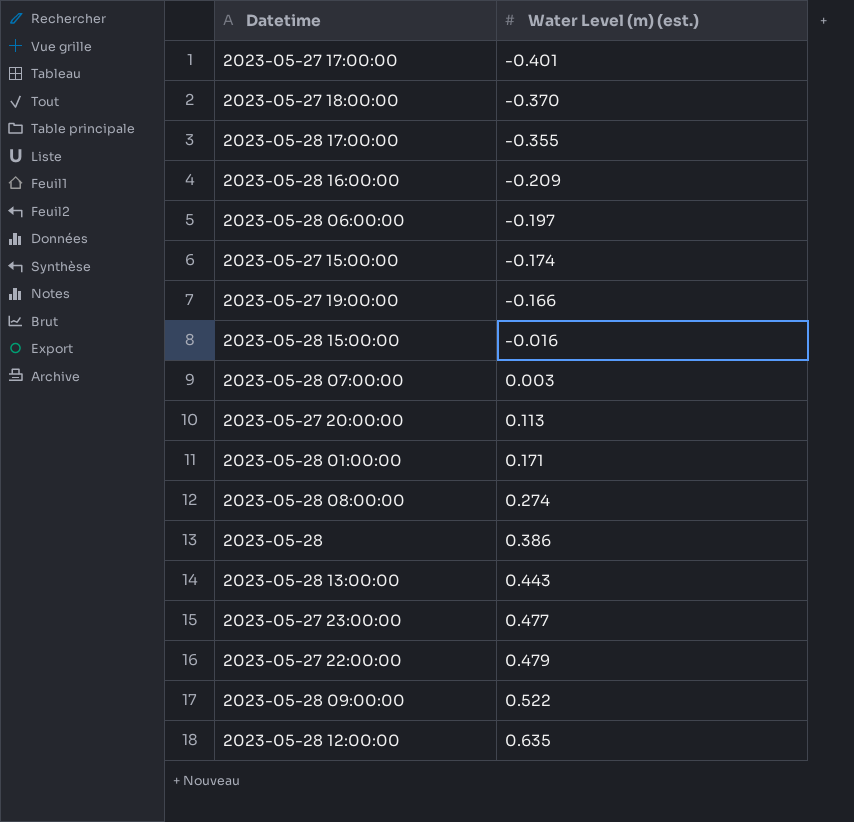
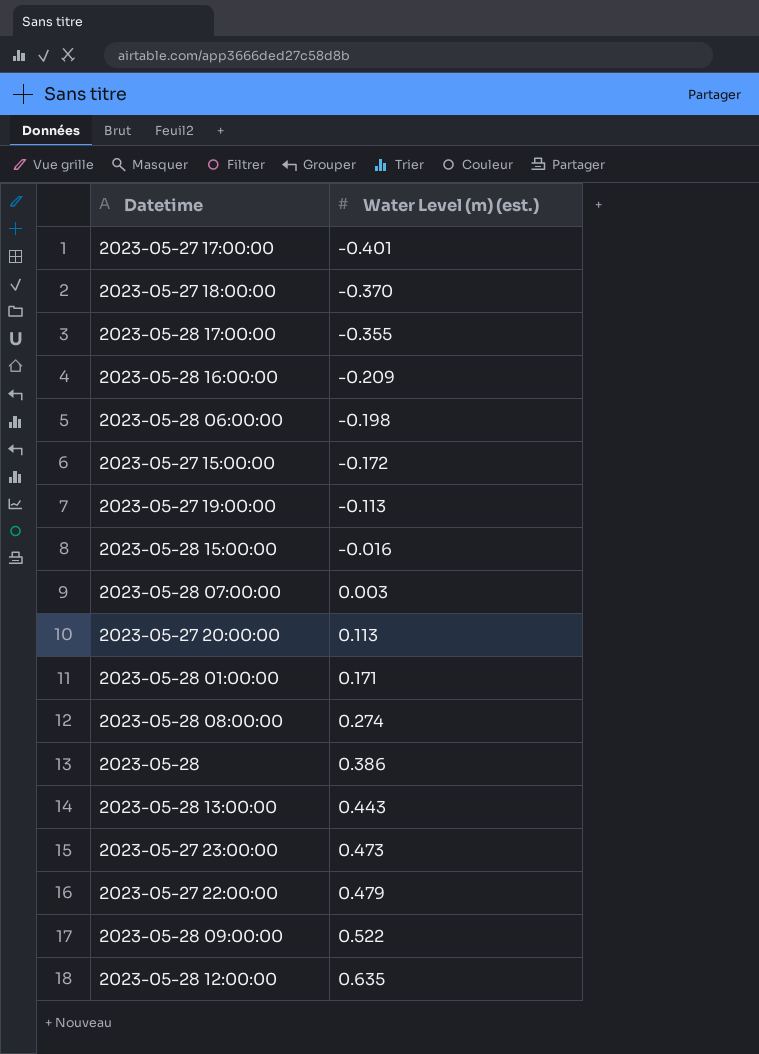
2023-05-28 06:00:00 | Water Level (m) (est.): -0.197 -> -0.198
2023-05-27 15:00:00 | Water Level (m) (est.): -0.174 -> -0.172
2023-05-27 19:00:00 | Water Level (m) (est.): -0.166 -> -0.113
2023-05-27 23:00:00 | Water Level (m) (est.): 0.477 -> 0.473

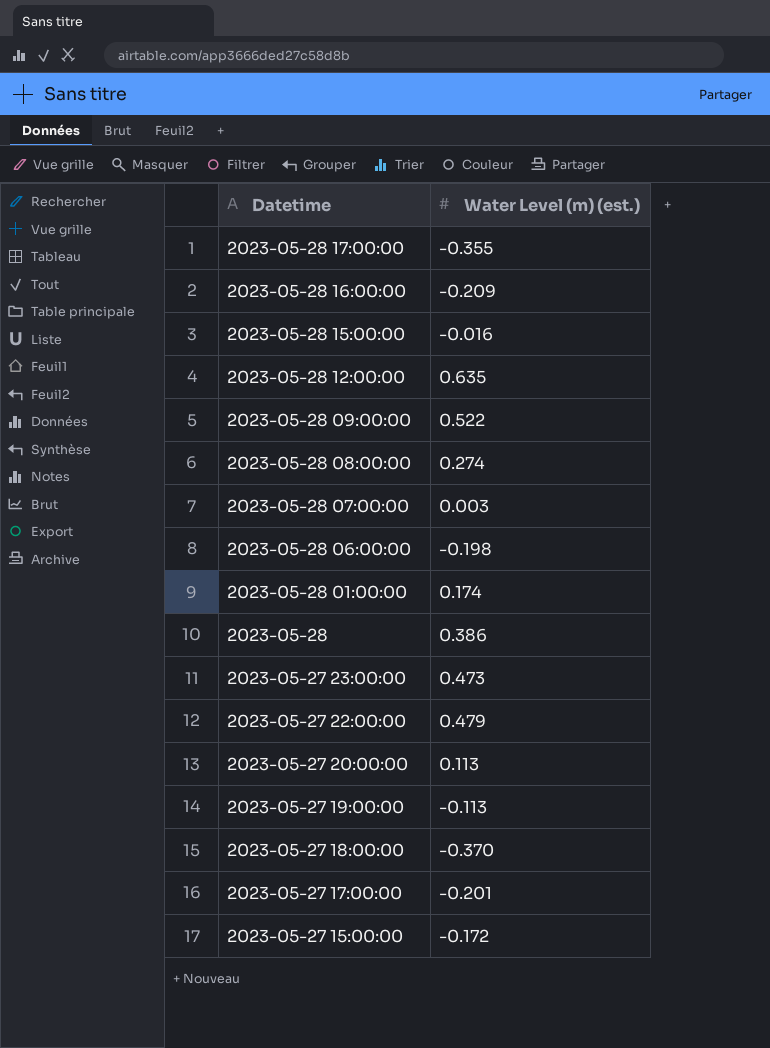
row order: Water Level (m) (est.) ascending -> Datetime descending
row 2023-05-28 13:00:00: 0.443 -> none
2023-05-28 01:00:00 | Water Level (m) (est.): 0.171 -> 0.174
2023-05-27 17:00:00 | Water Level (m) (est.): -0.401 -> -0.201

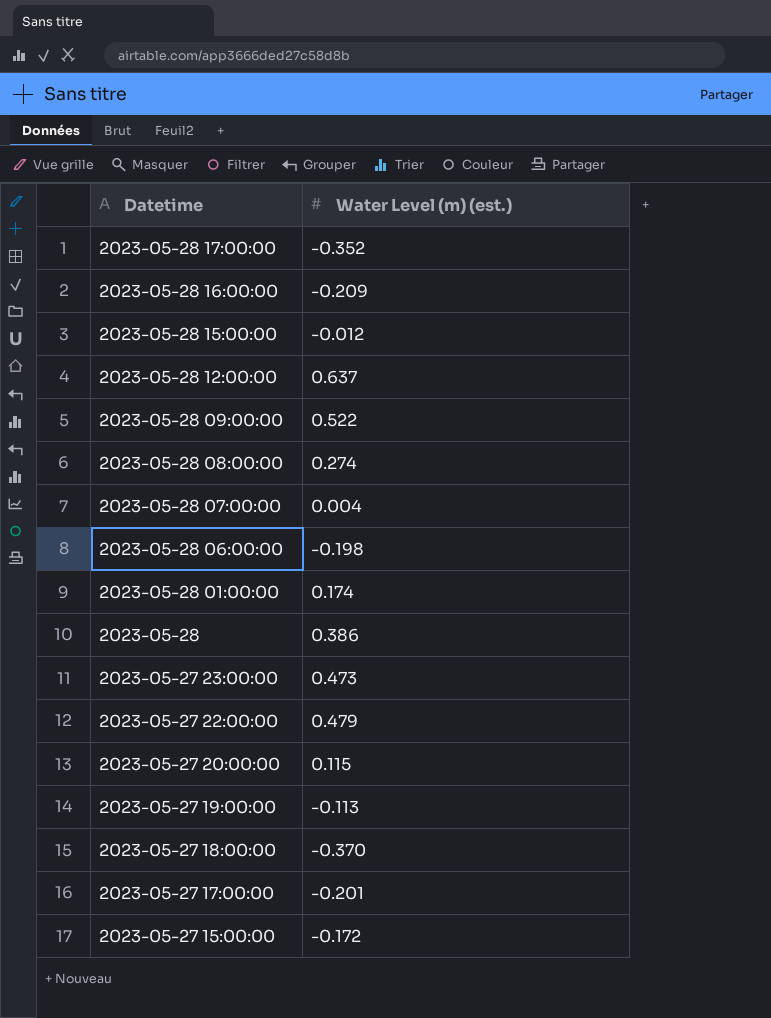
2023-05-28 17:00:00 | Water Level (m) (est.): -0.355 -> -0.352
2023-05-28 15:00:00 | Water Level (m) (est.): -0.016 -> -0.012
2023-05-28 12:00:00 | Water Level (m) (est.): 0.635 -> 0.637
2023-05-28 07:00:00 | Water Level (m) (est.): 0.003 -> 0.004
2023-05-27 20:00:00 | Water Level (m) (est.): 0.113 -> 0.115

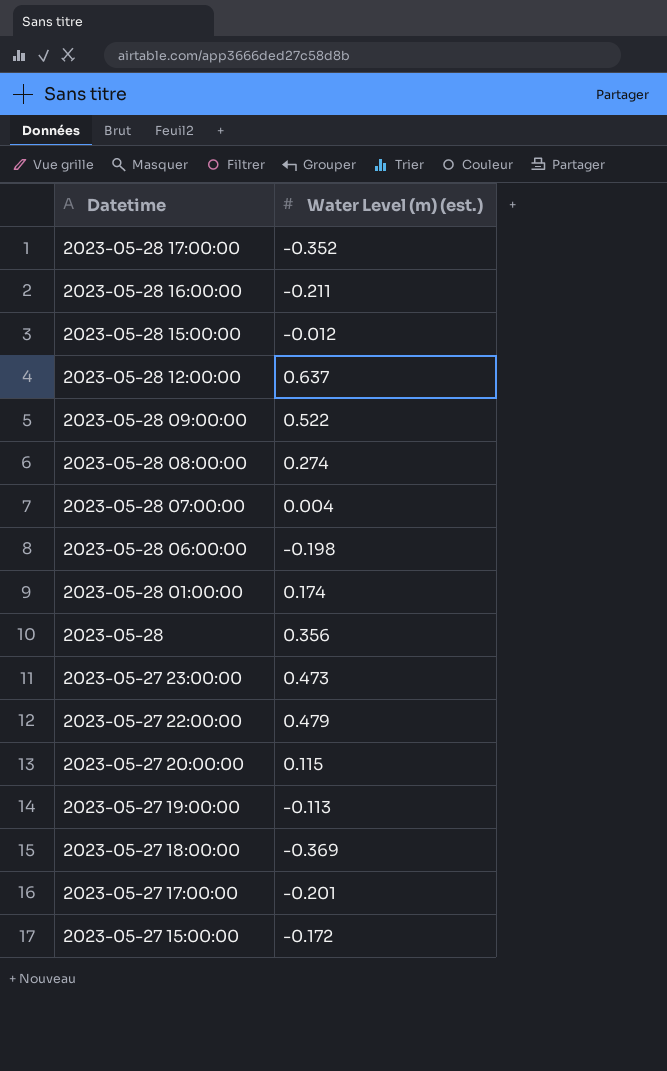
2023-05-28 16:00:00 | Water Level (m) (est.): -0.209 -> -0.211
2023-05-28 | Water Level (m) (est.): 0.386 -> 0.356
2023-05-27 18:00:00 | Water Level (m) (est.): -0.370 -> -0.369

